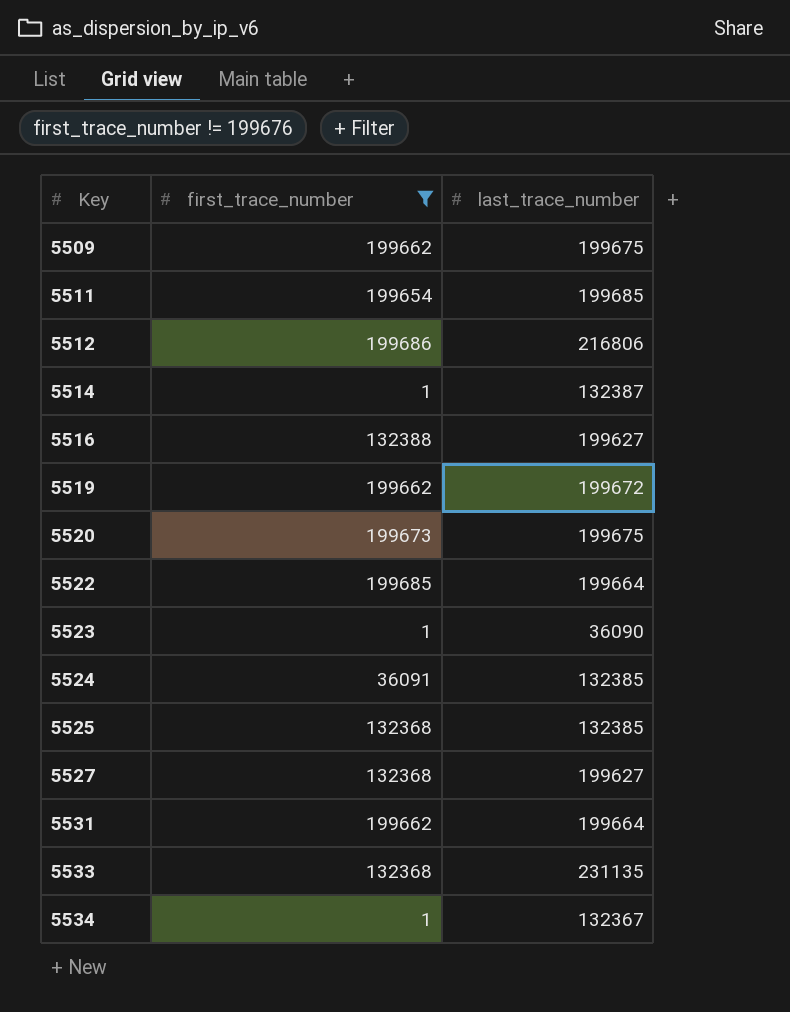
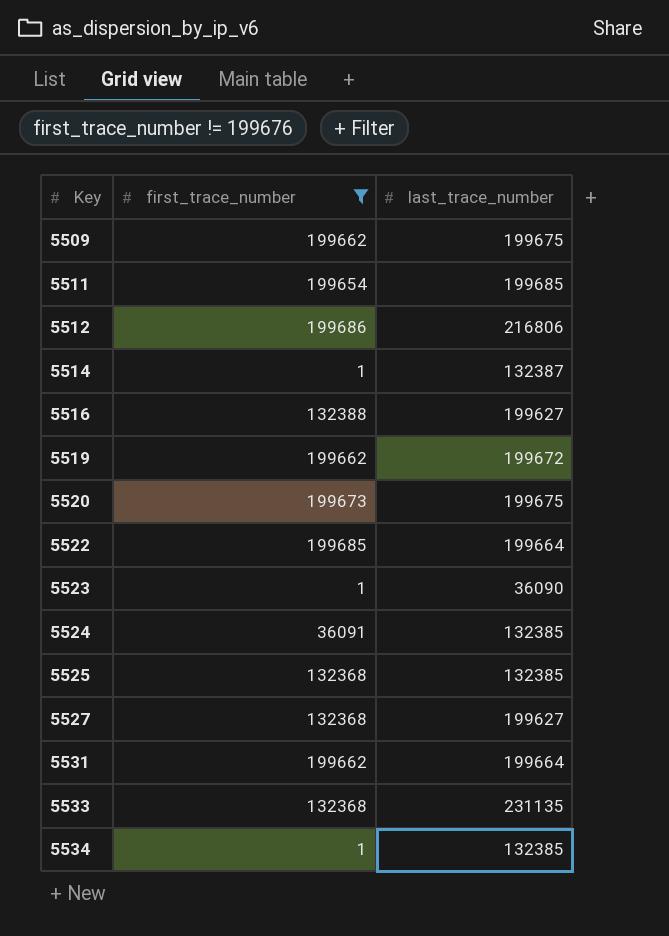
5534 | last_trace_number: 132367 -> 132385

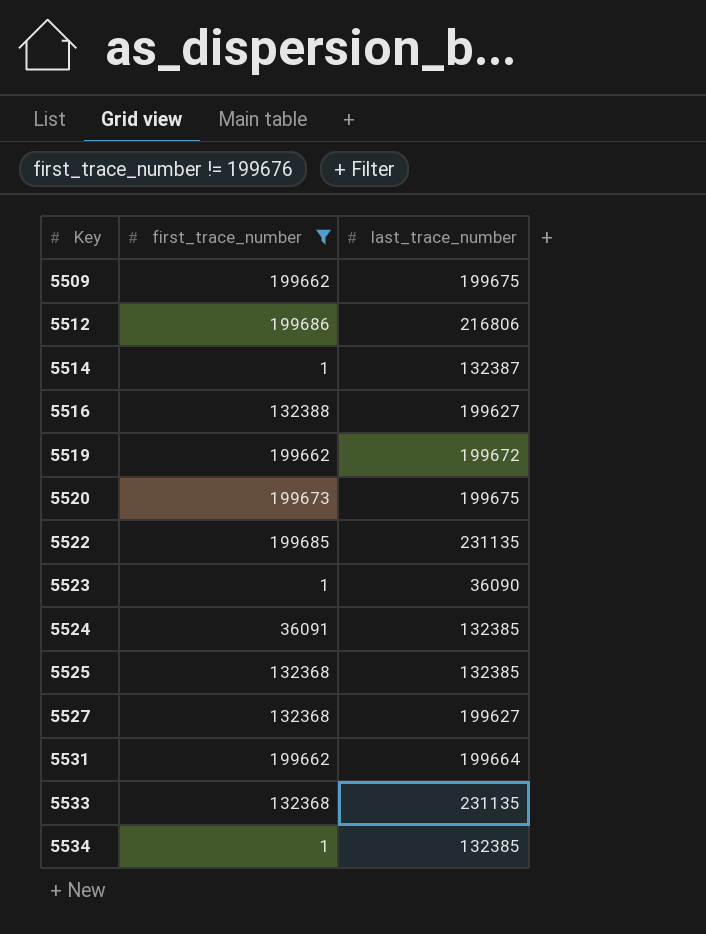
row 5511: 199654 | 199685 -> none
5522 | last_trace_number: 199664 -> 231135

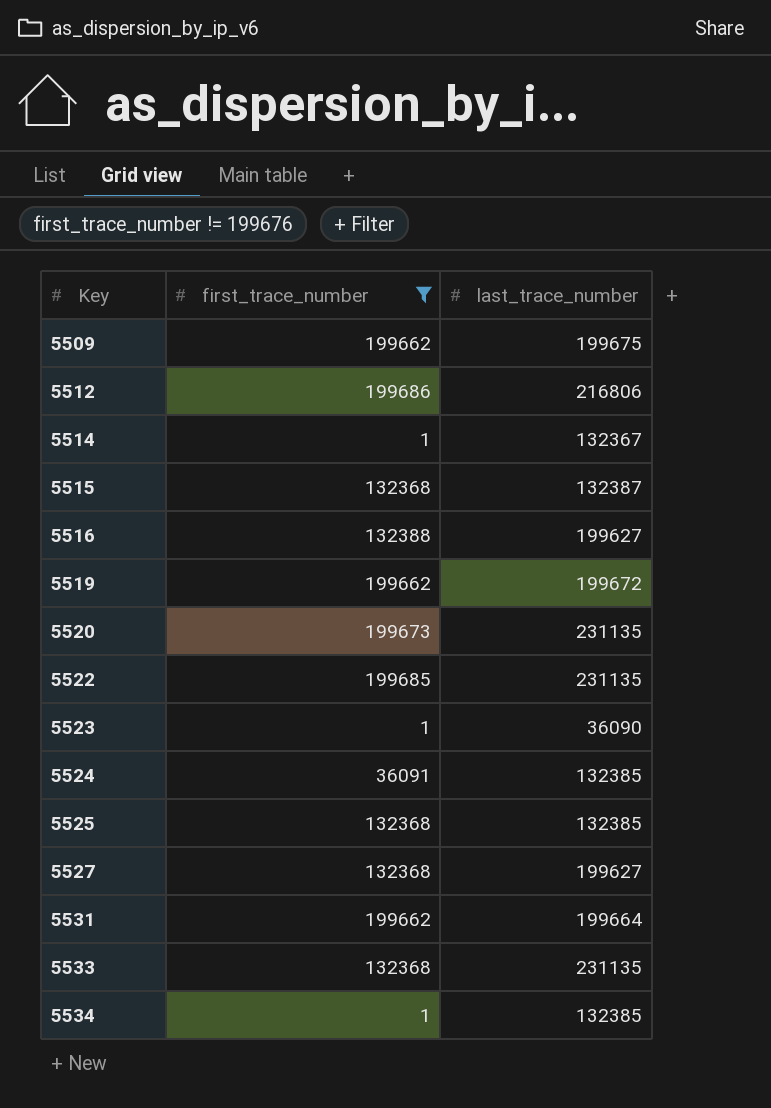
5514 | last_trace_number: 132387 -> 132367
row 5515: none -> 132368 | 132387
5520 | last_trace_number: 199675 -> 231135

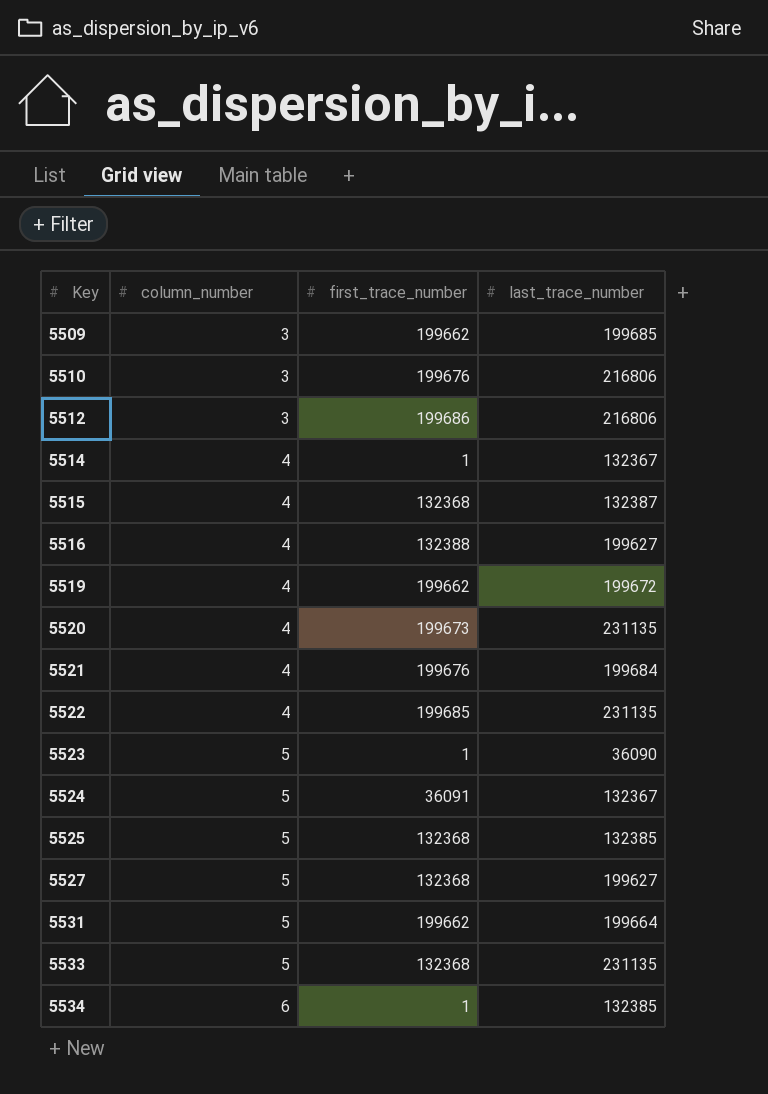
filter: first_trace_number != 199676 -> none
column column_number | position: none -> 2
5509 | last_trace_number: 199675 -> 199685
5524 | last_trace_number: 132385 -> 132367

